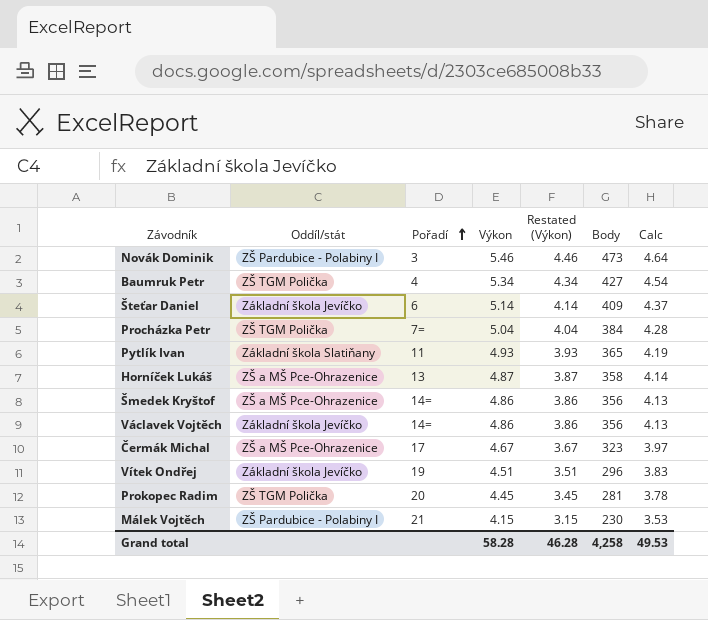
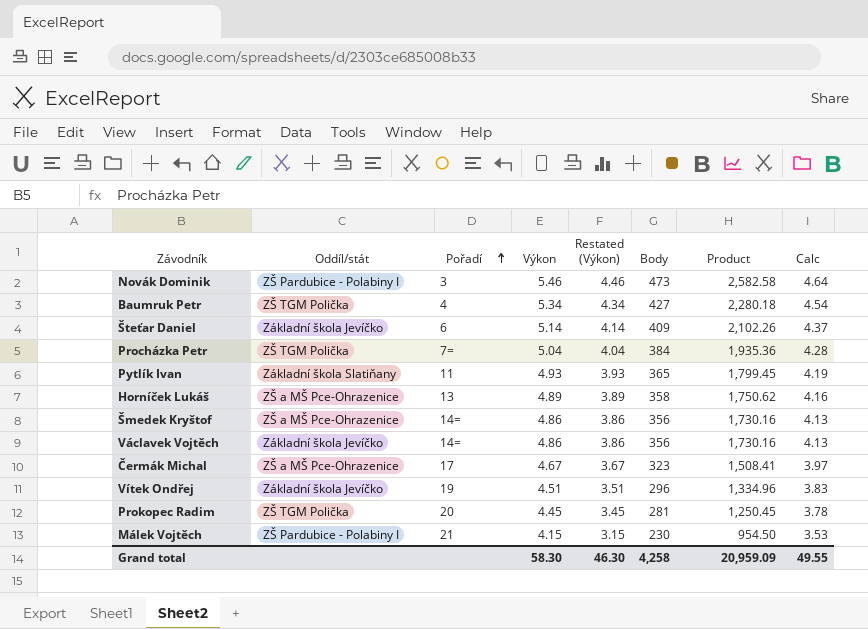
column Product | formula: none -> [Výkon] * [Body]
Horníček Lukáš | Výkon: 4.87 -> 4.89
Horníček Lukáš | Restated (Výkon): 3.87 -> 3.89
Horníček Lukáš | Calc: 4.14 -> 4.16
Grand total | Výkon: 58.28 -> 58.30
Grand total | Restated (Výkon): 46.28 -> 46.30
Grand total | Calc: 49.53 -> 49.55

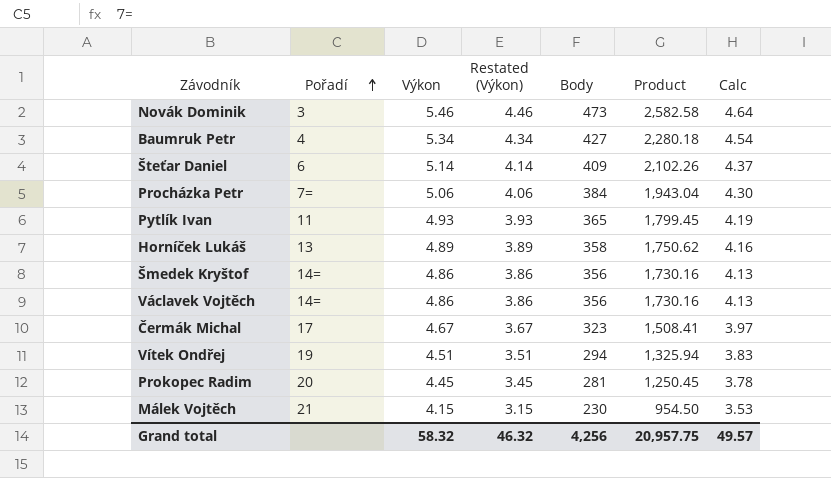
column Oddíl/stát | position: 2 -> none
Procházka Petr | Výkon: 5.04 -> 5.06
Procházka Petr | Restated (Výkon): 4.04 -> 4.06
Procházka Petr | Product: 1,935.36 -> 1,943.04
Procházka Petr | Calc: 4.28 -> 4.30
Vítek Ondřej | Body: 296 -> 294
Vítek Ondřej | Product: 1,334.96 -> 1,325.94
Grand total | Výkon: 58.30 -> 58.32
Grand total | Restated (Výkon): 46.30 -> 46.32
Grand total | Body: 4,258 -> 4,256
Grand total | Product: 20,959.09 -> 20,957.75
Grand total | Calc: 49.55 -> 49.57

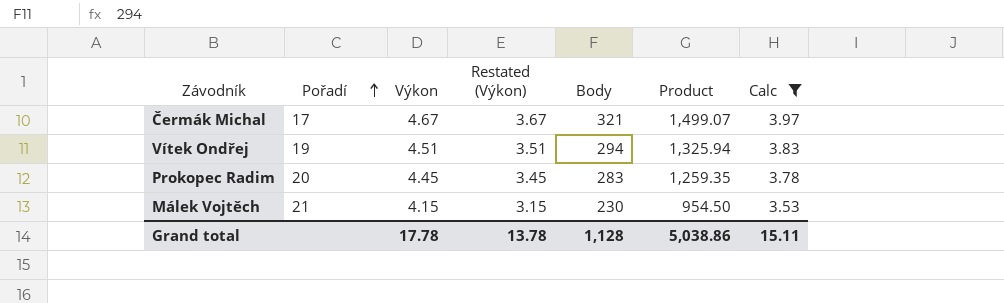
filter: none -> Calc <= 3.97
Čermák Michal | Body: 323 -> 321
Čermák Michal | Product: 1,508.41 -> 1,499.07
Prokopec Radim | Body: 281 -> 283
Prokopec Radim | Product: 1,250.45 -> 1,259.35
Grand total | Výkon: 58.32 -> 17.78
Grand total | Restated (Výkon): 46.32 -> 13.78
Grand total | Body: 4,256 -> 1,128
Grand total | Product: 20,957.75 -> 5,038.86
Grand total | Calc: 49.57 -> 15.11

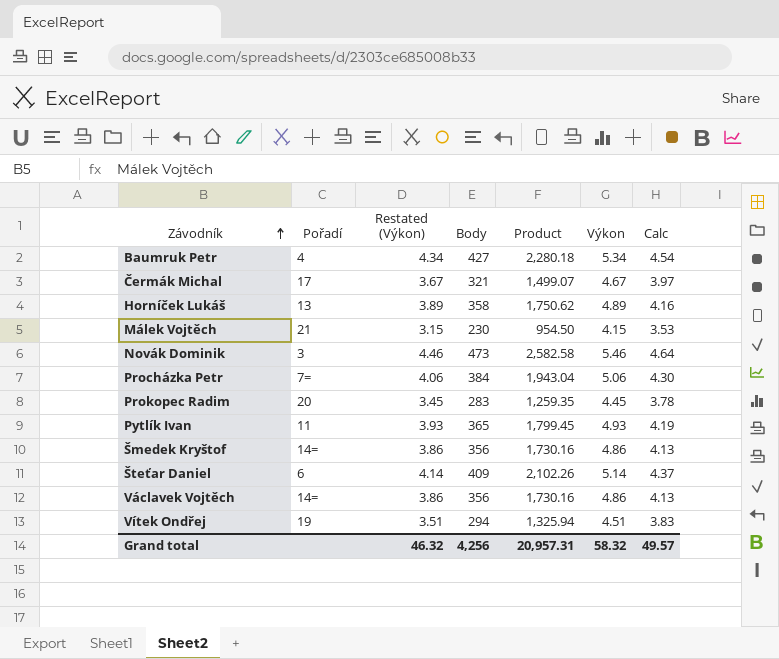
filter: Calc <= 3.97 -> none
row order: Pořadí ascending -> Závodník ascending
column Výkon | position: 3 -> 6
Grand total | Restated (Výkon): 13.78 -> 46.32
Grand total | Body: 1,128 -> 4,256
Grand total | Product: 5,038.86 -> 20,957.31
Grand total | Výkon: 17.78 -> 58.32
Grand total | Calc: 15.11 -> 49.57

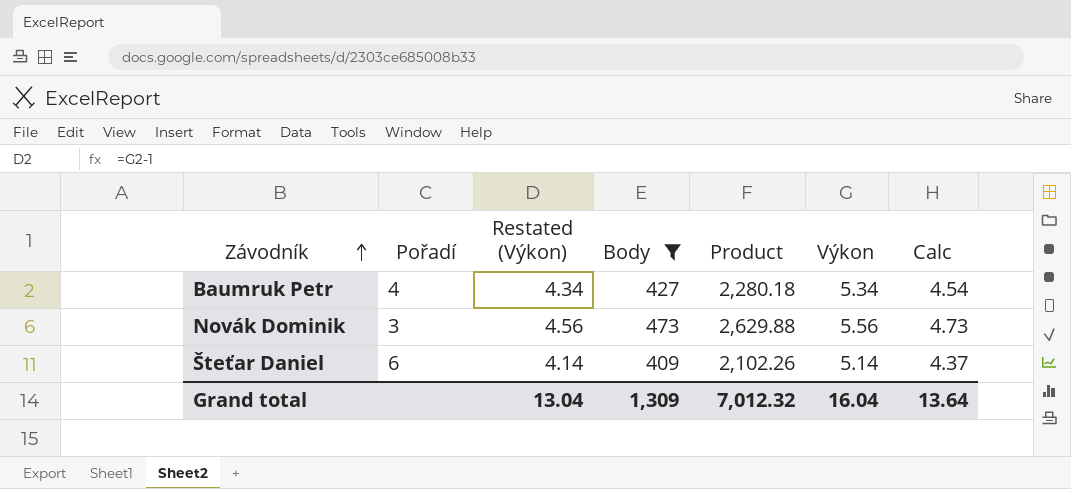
filter: none -> Body >= 409
Novák Dominik | Restated (Výkon): 4.46 -> 4.56
Novák Dominik | Product: 2,582.58 -> 2,629.88
Novák Dominik | Výkon: 5.46 -> 5.56
Novák Dominik | Calc: 4.64 -> 4.73
Grand total | Restated (Výkon): 46.32 -> 13.04
Grand total | Body: 4,256 -> 1,309
Grand total | Product: 20,957.31 -> 7,012.32
Grand total | Výkon: 58.32 -> 16.04
Grand total | Calc: 49.57 -> 13.64

